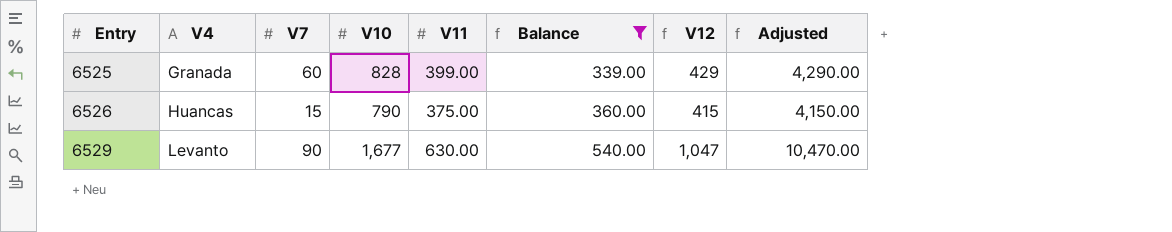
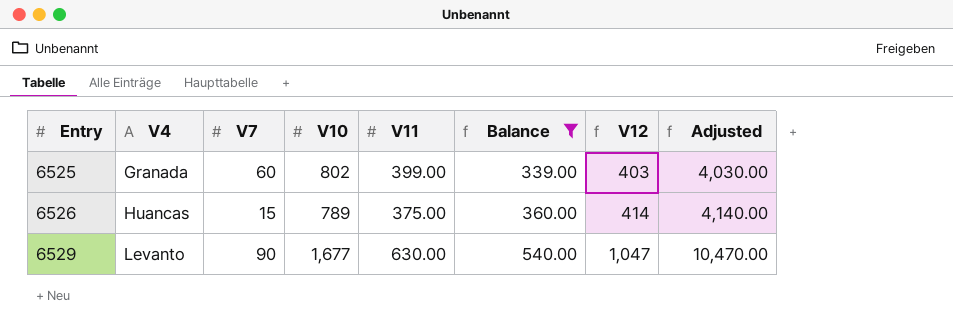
6525 | V10: 828 -> 802
6525 | V12: 429 -> 403
6525 | Adjusted: 4,290.00 -> 4,030.00
6526 | V10: 790 -> 789
6526 | V12: 415 -> 414
6526 | Adjusted: 4,150.00 -> 4,140.00

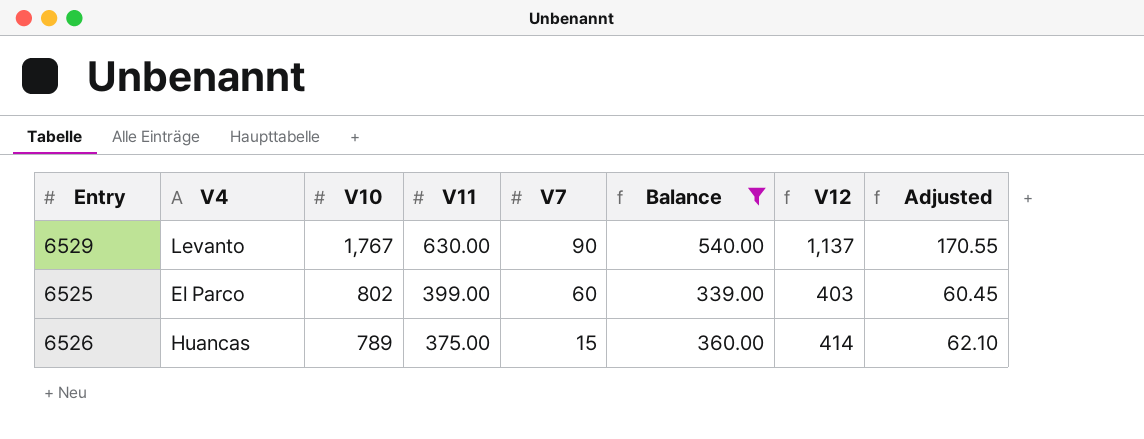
row order: Entry ascending -> V10 descending
column V7 | position: 3 -> 5
column Adjusted | formula: [V12] * 10 -> [V12] * 0.15
6529 | V10: 1,677 -> 1,767
6529 | V12: 1,047 -> 1,137
6525 | V4: Granada -> El Parco

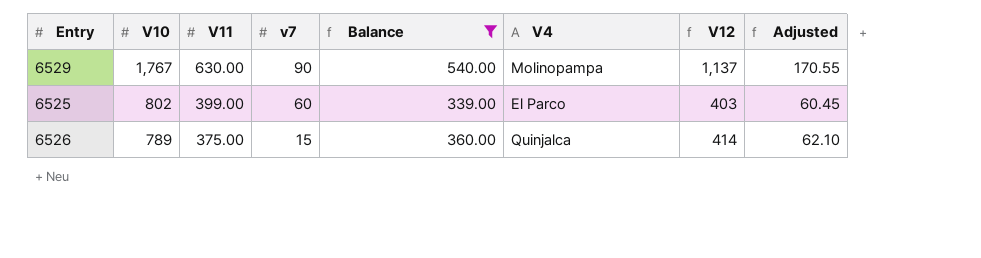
column name: V7 -> v7
column V4 | position: 2 -> 6
6529 | V4: Levanto -> Molinopampa
6526 | V4: Huancas -> Quinjalca

